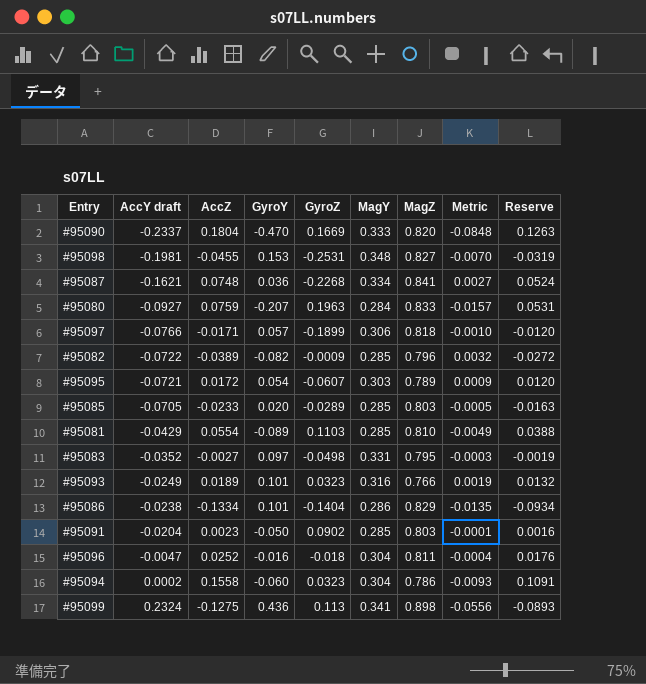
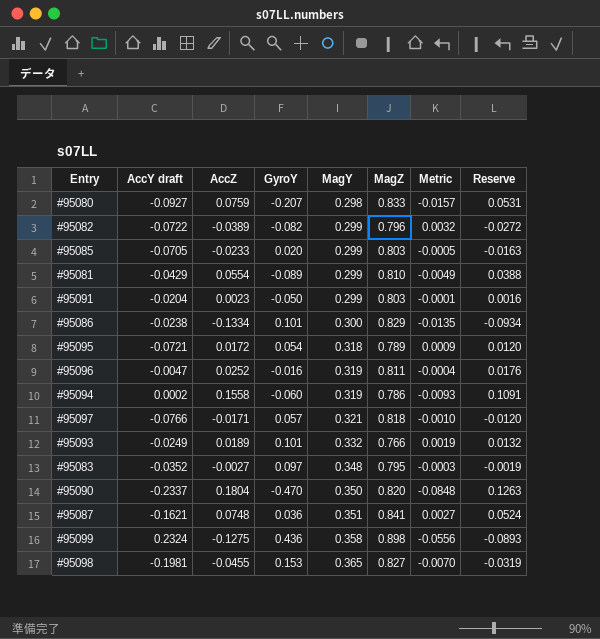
row order: AccY draft ascending -> MagY ascending
column GyroZ | position: 5 -> none
#95080 | MagY: 0.284 -> 0.298
#95082 | MagY: 0.285 -> 0.299
#95085 | MagY: 0.285 -> 0.299
#95081 | MagY: 0.285 -> 0.299
#95091 | MagY: 0.285 -> 0.299
#95086 | MagY: 0.286 -> 0.300
#95095 | MagY: 0.303 -> 0.318
#95096 | MagY: 0.304 -> 0.319
#95094 | MagY: 0.304 -> 0.319
#95097 | MagY: 0.306 -> 0.321
#95093 | MagY: 0.316 -> 0.332
#95083 | MagY: 0.331 -> 0.348
#95090 | MagY: 0.333 -> 0.350
#95087 | MagY: 0.334 -> 0.351
#95099 | MagY: 0.341 -> 0.358
#95098 | MagY: 0.348 -> 0.365

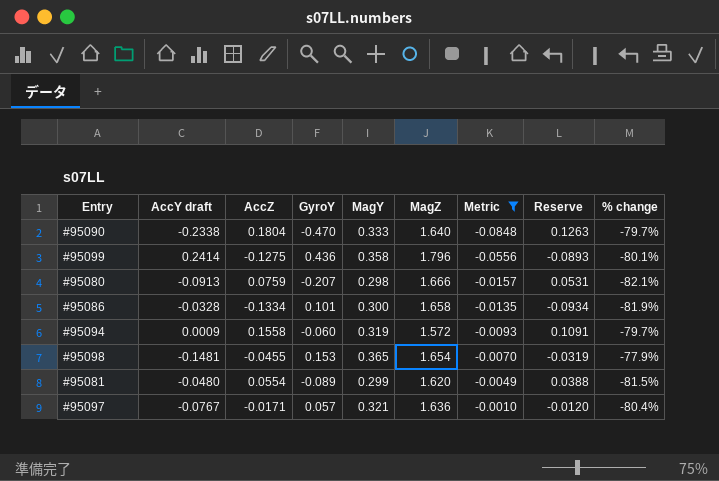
filter: none -> Metric <= -0.0010
row order: MagY ascending -> Metric ascending
column % change | formula: none -> ([MagY] - [MagZ]) / [MagZ]
#95090 | AccY draft: -0.2337 -> -0.2338
#95090 | MagY: 0.350 -> 0.333
#95090 | MagZ: 0.820 -> 1.640
#95099 | AccY draft: 0.2324 -> 0.2414
#95099 | MagZ: 0.898 -> 1.796
#95080 | AccY draft: -0.0927 -> -0.0913
#95080 | MagZ: 0.833 -> 1.666
#95086 | AccY draft: -0.0238 -> -0.0328
#95086 | MagZ: 0.829 -> 1.658
#95094 | AccY draft: 0.0002 -> 0.0009
#95094 | MagZ: 0.786 -> 1.572
#95098 | AccY draft: -0.1981 -> -0.1481
#95098 | MagZ: 0.827 -> 1.654
#95081 | AccY draft: -0.0429 -> -0.0480
#95081 | MagZ: 0.810 -> 1.620
#95097 | AccY draft: -0.0766 -> -0.0767
#95097 | MagZ: 0.818 -> 1.636

